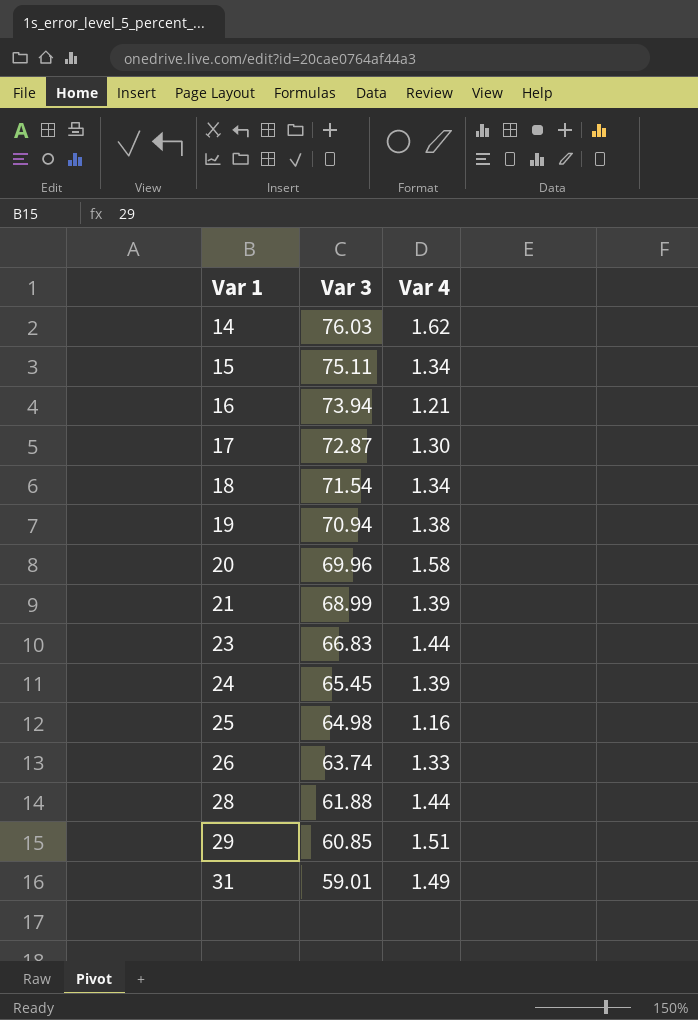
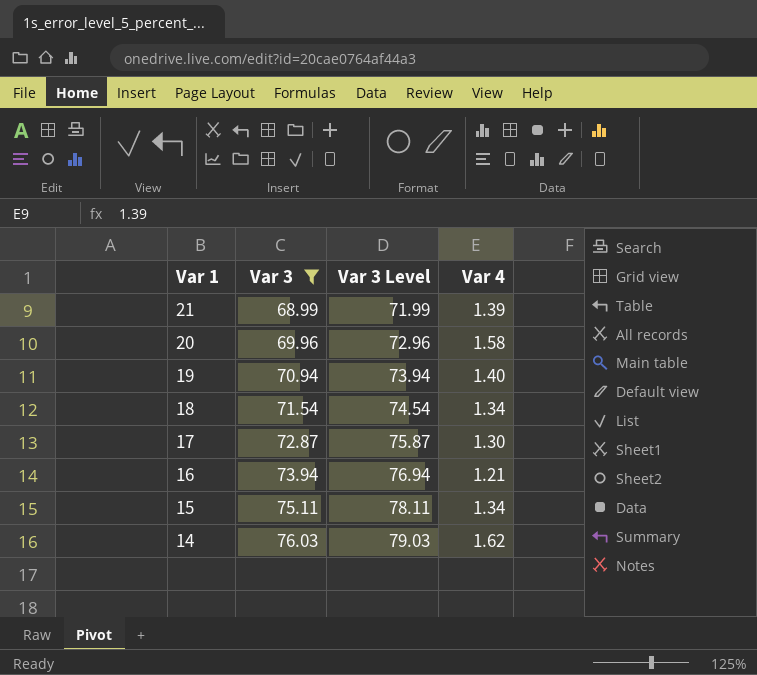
filter: none -> Var 3 >= 68.99
row order: Var 1 ascending -> Var 1 descending
column Var 3 Level | formula: none -> [Var 3] + 3
19 | Var 4: 1.38 -> 1.40

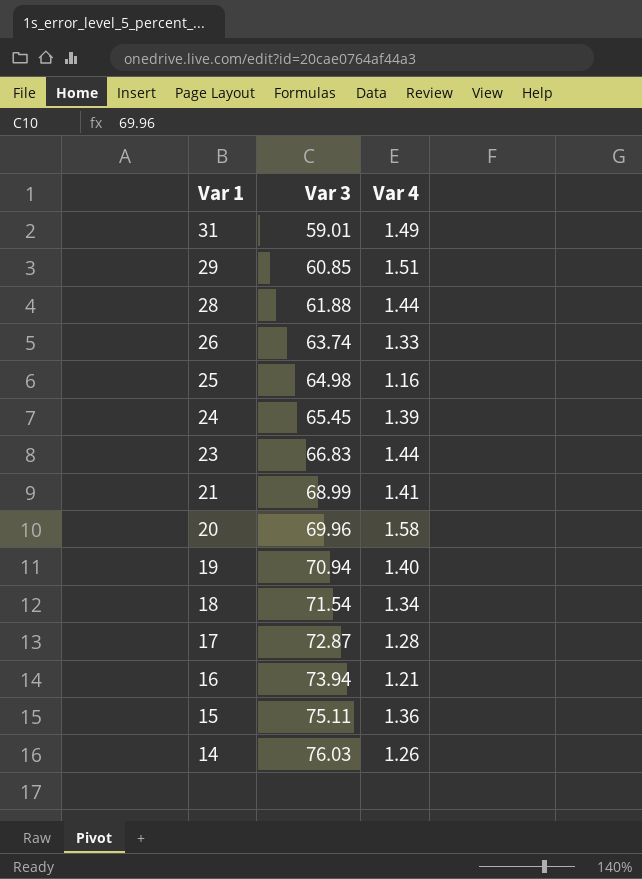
filter: Var 3 >= 68.99 -> none
column Var 3 Level | formula: [Var 3] + 3 -> none
21 | Var 4: 1.39 -> 1.41
17 | Var 4: 1.30 -> 1.28
15 | Var 4: 1.34 -> 1.36
14 | Var 4: 1.62 -> 1.26

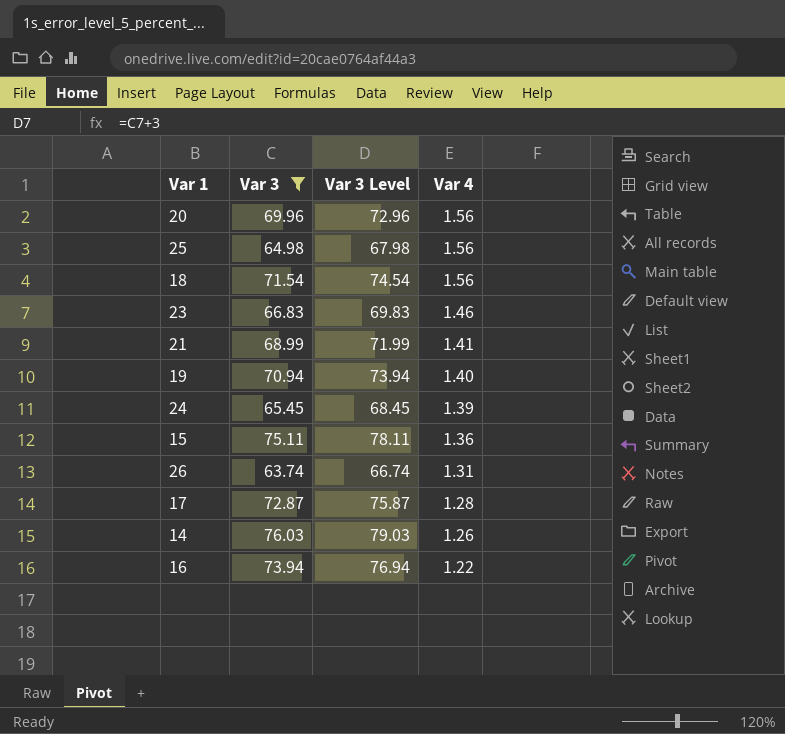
filter: none -> Var 3 >= 63.74
row order: Var 1 descending -> Var 4 descending
column Var 3 Level | formula: none -> [Var 3] + 3
20 | Var 4: 1.58 -> 1.56
25 | Var 4: 1.16 -> 1.56
18 | Var 4: 1.34 -> 1.56
23 | Var 4: 1.44 -> 1.46
26 | Var 4: 1.33 -> 1.31
16 | Var 4: 1.21 -> 1.22

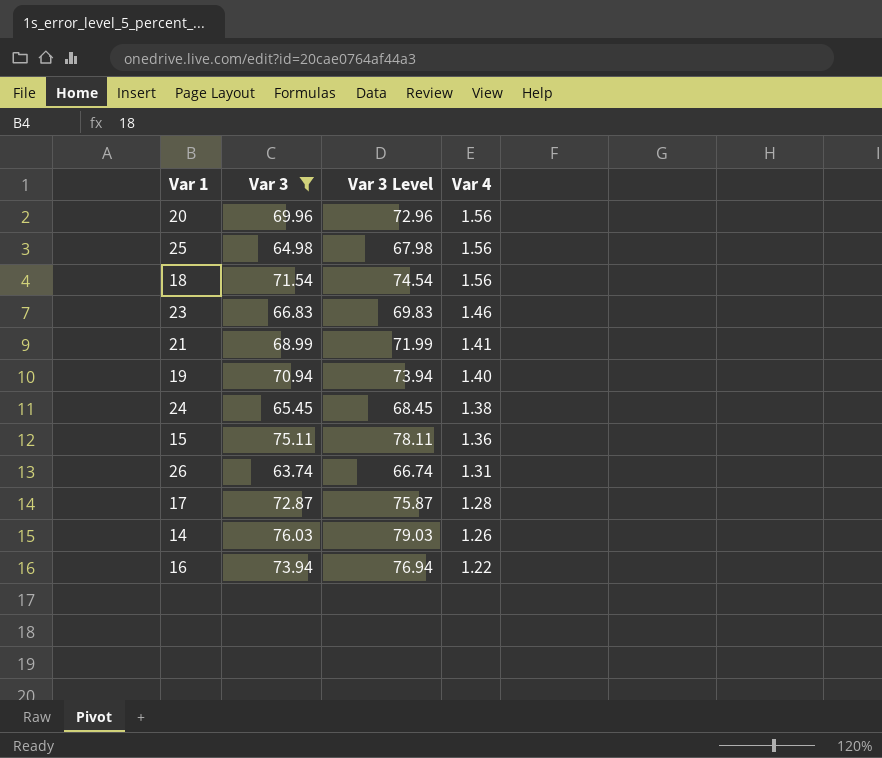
24 | Var 4: 1.39 -> 1.38

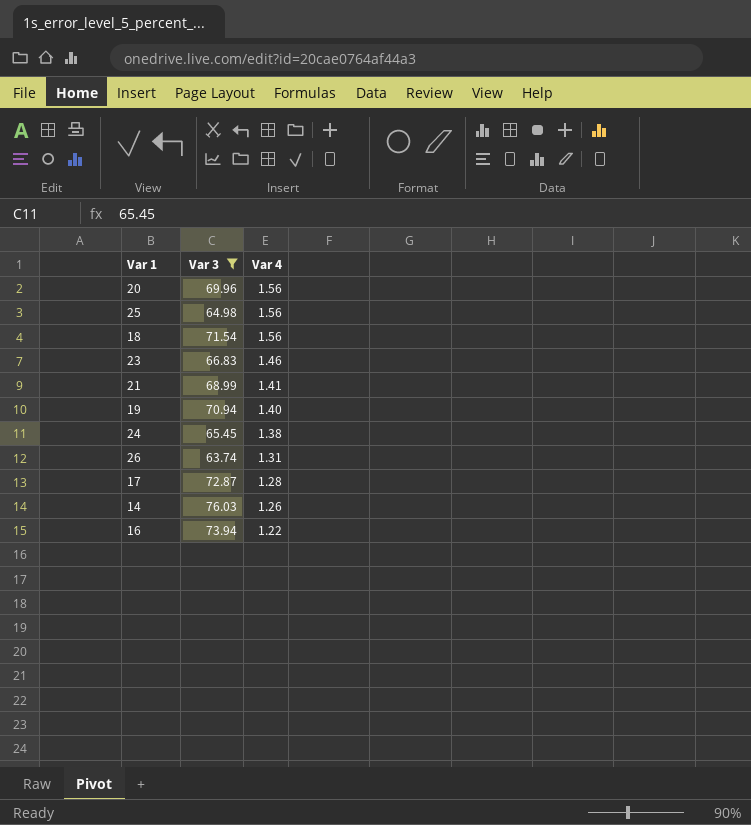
column Var 3 Level | formula: [Var 3] + 3 -> none
row 15: 75.11 | 78.11 | 1.36 -> none

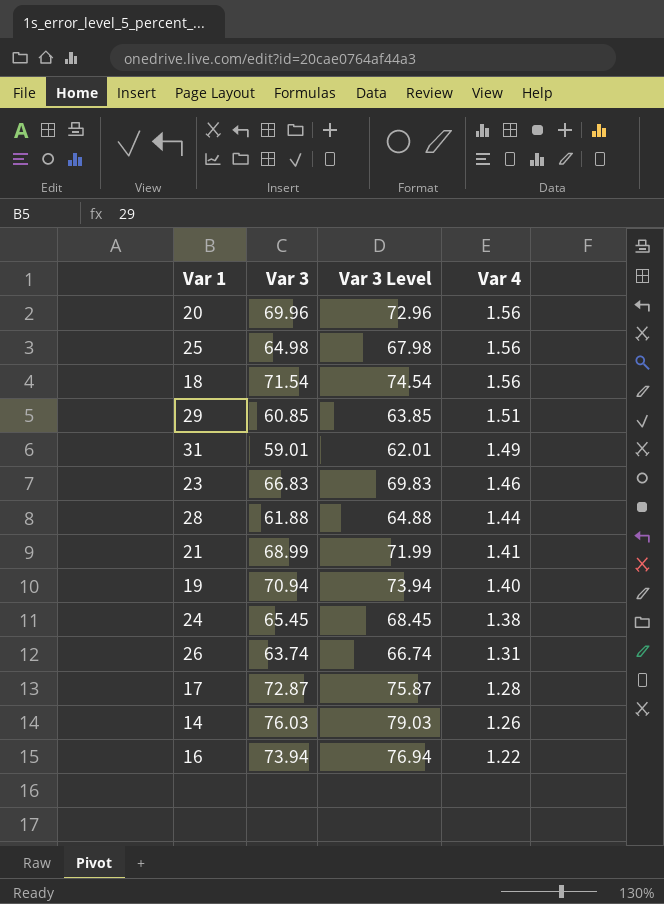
filter: Var 3 >= 63.74 -> none
column Var 3 Level | formula: none -> [Var 3] + 3

